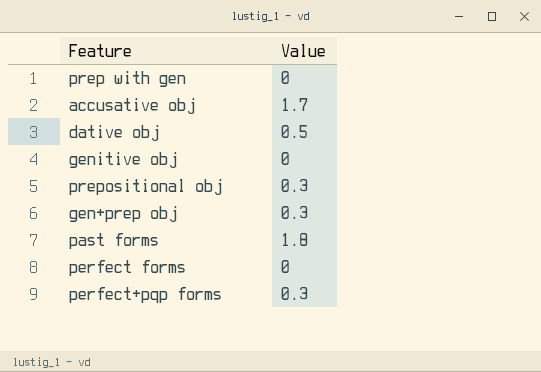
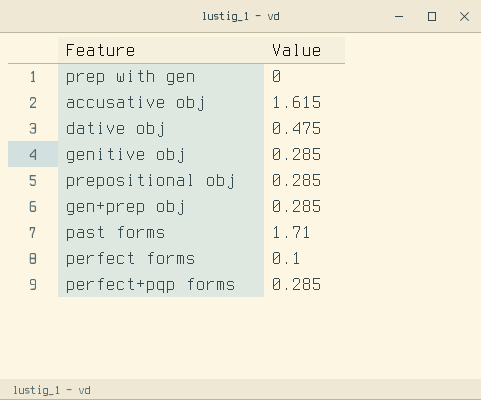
accusative obj | Value: 1.7 -> 1.615
dative obj | Value: 0.5 -> 0.475
genitive obj | Value: 0 -> 0.285
prepositional obj | Value: 0.3 -> 0.285
gen+prep obj | Value: 0.3 -> 0.285
past forms | Value: 1.8 -> 1.71
perfect forms | Value: 0 -> 0.1
perfect+pqp forms | Value: 0.3 -> 0.285

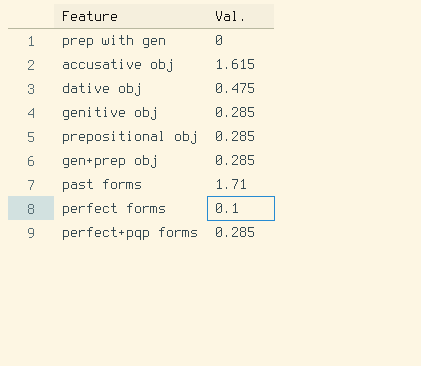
column name: Value -> Val.

